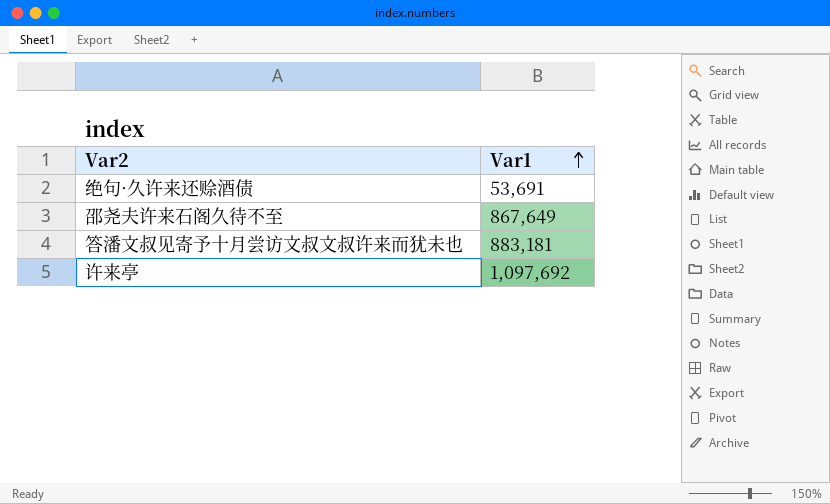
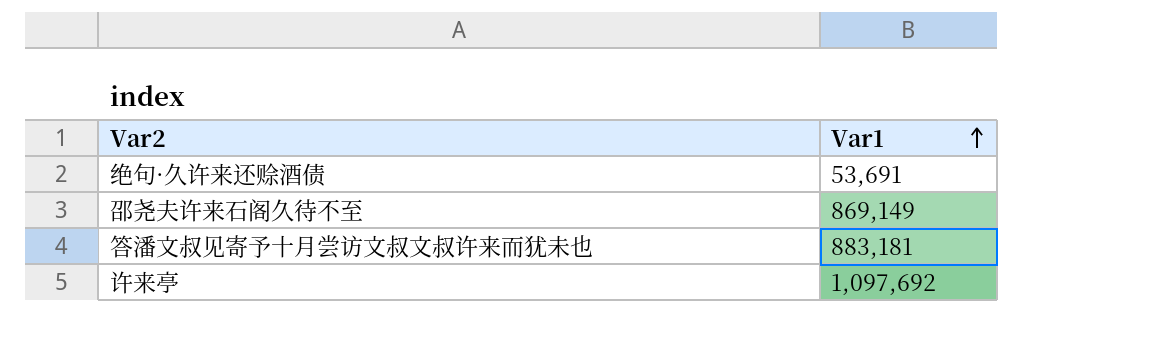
邵尧夫许来石阁久待不至 | Var1: 867,649 -> 869,149

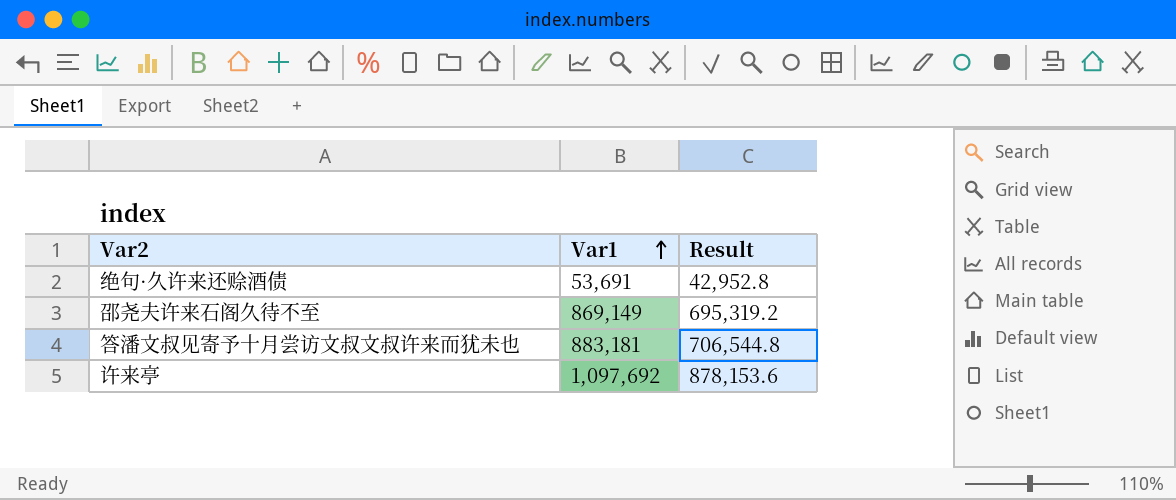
column Result | formula: none -> [Var1] * 0.8

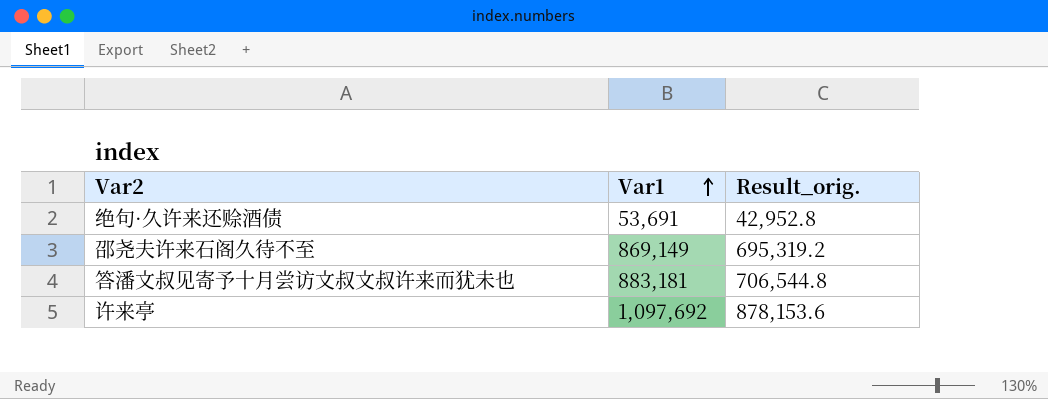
column name: Result -> Result_orig.

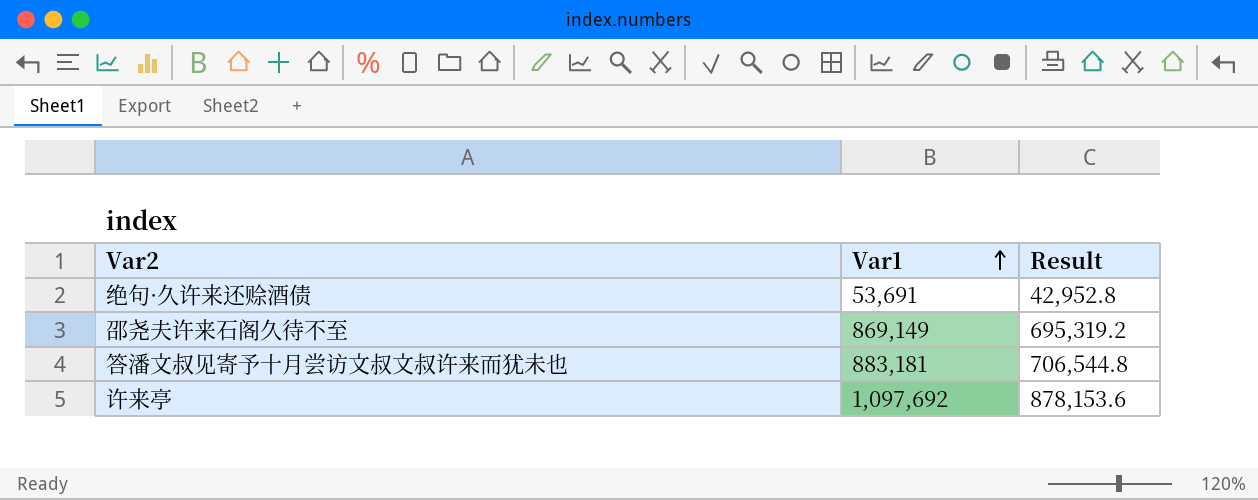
column name: Result_orig. -> Result

